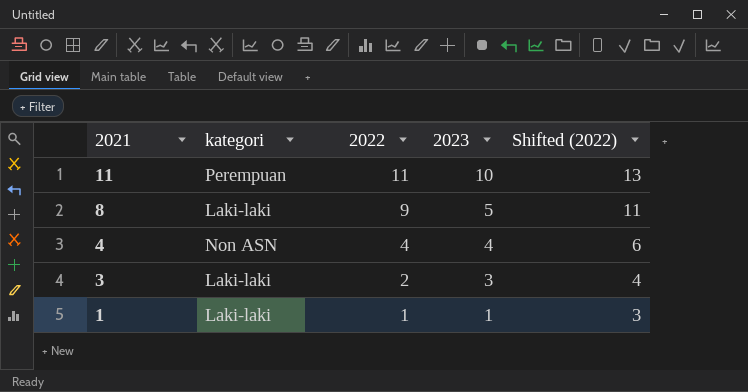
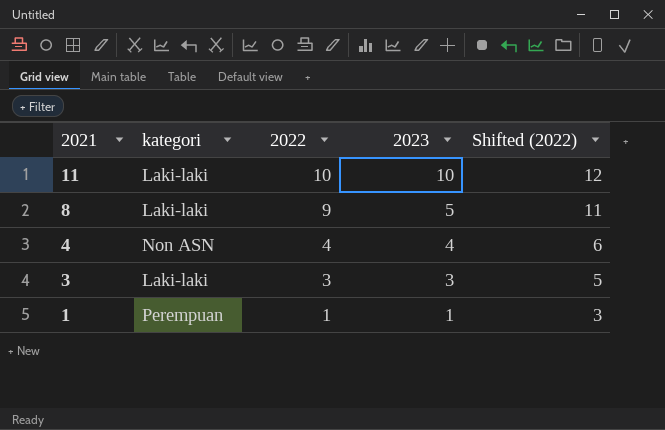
11 | kategori: Perempuan -> Laki-laki
11 | 2022: 11 -> 10
11 | Shifted (2022): 13 -> 12
3 | 2022: 2 -> 3
3 | Shifted (2022): 4 -> 5
1 | kategori: Laki-laki -> Perempuan

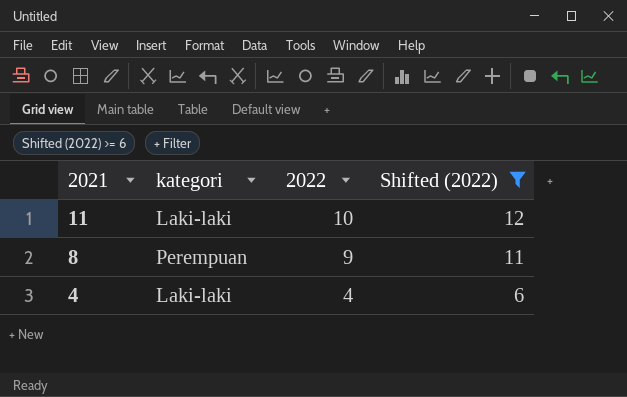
filter: none -> Shifted (2022) >= 6
column 2023 | position: 4 -> none
8 | kategori: Laki-laki -> Perempuan
4 | kategori: Non ASN -> Laki-laki

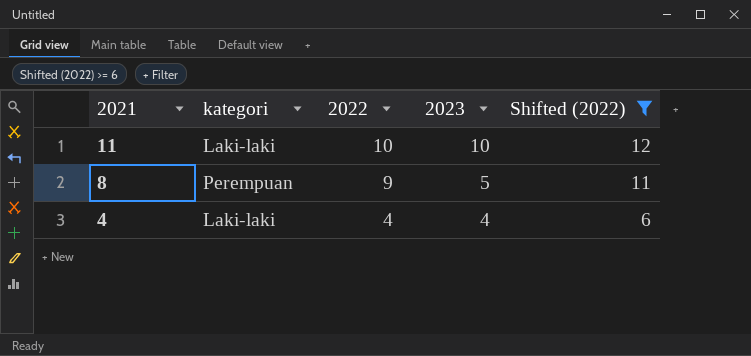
column 2023 | position: none -> 4

